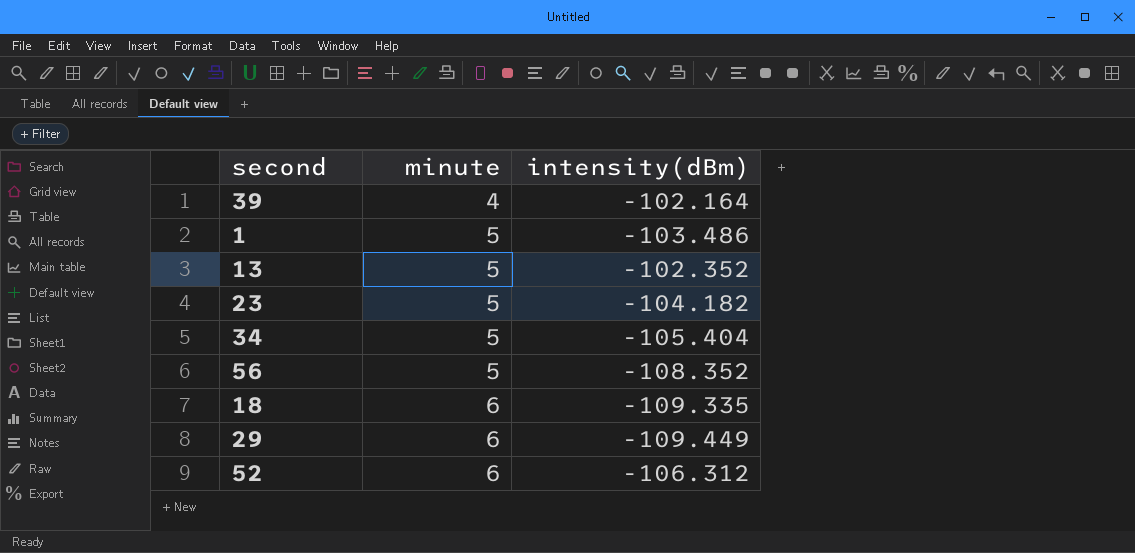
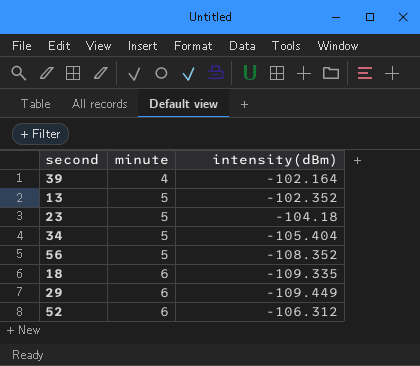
row 1: 5 | -103.486 -> none
23 | intensity(dBm): -104.182 -> -104.18

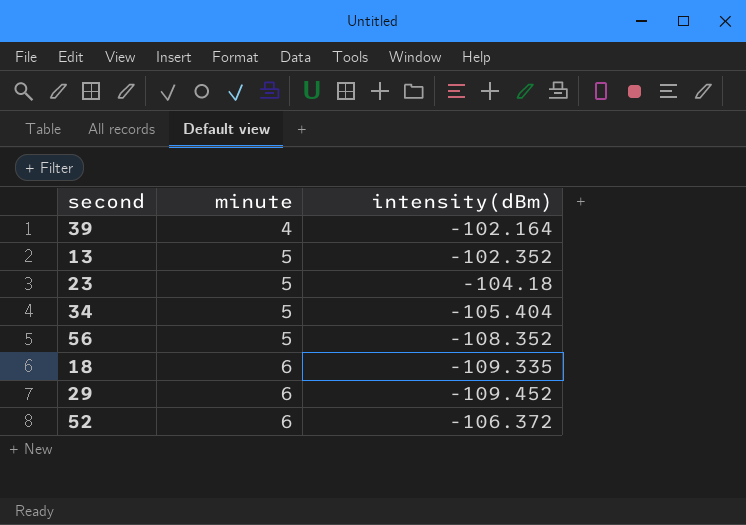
29 | intensity(dBm): -109.449 -> -109.452
52 | intensity(dBm): -106.312 -> -106.372

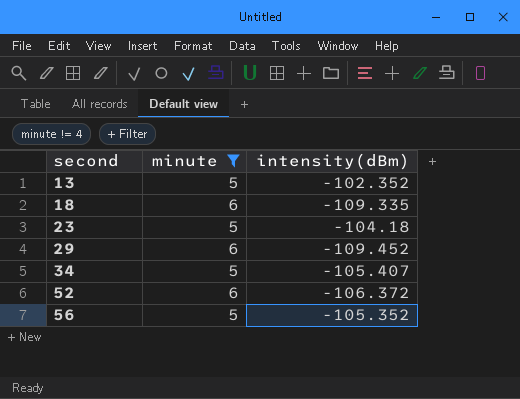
filter: none -> minute != 4
row order: minute ascending -> second ascending
34 | intensity(dBm): -105.404 -> -105.407
56 | intensity(dBm): -108.352 -> -105.352

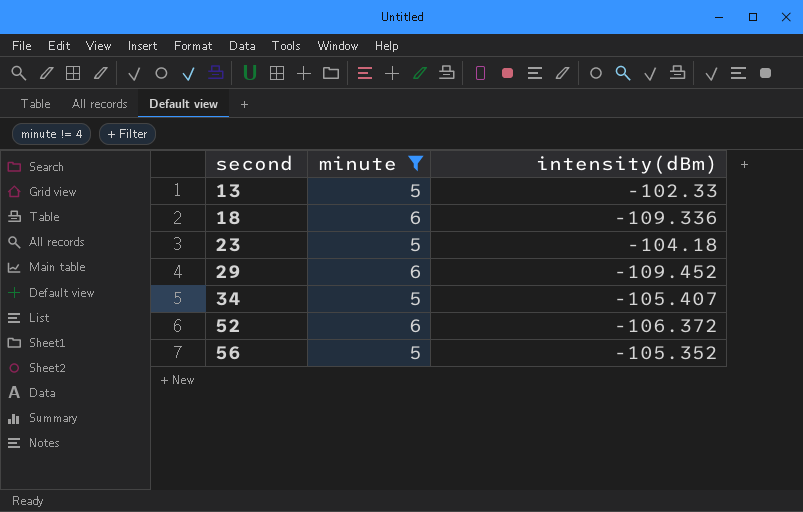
13 | intensity(dBm): -102.352 -> -102.33
18 | intensity(dBm): -109.335 -> -109.336

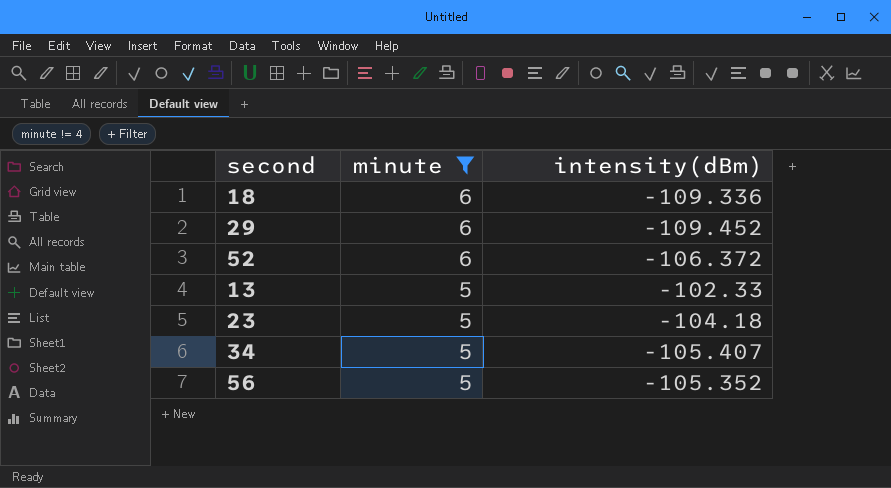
row order: second ascending -> minute descending

